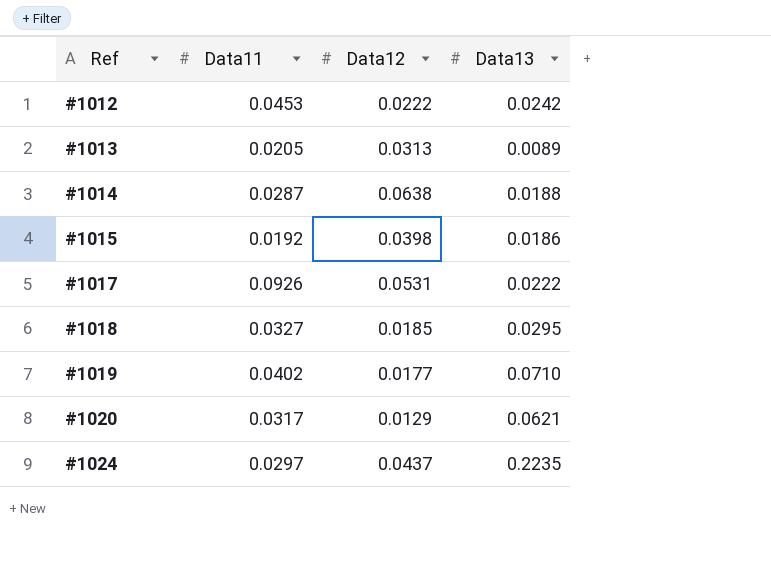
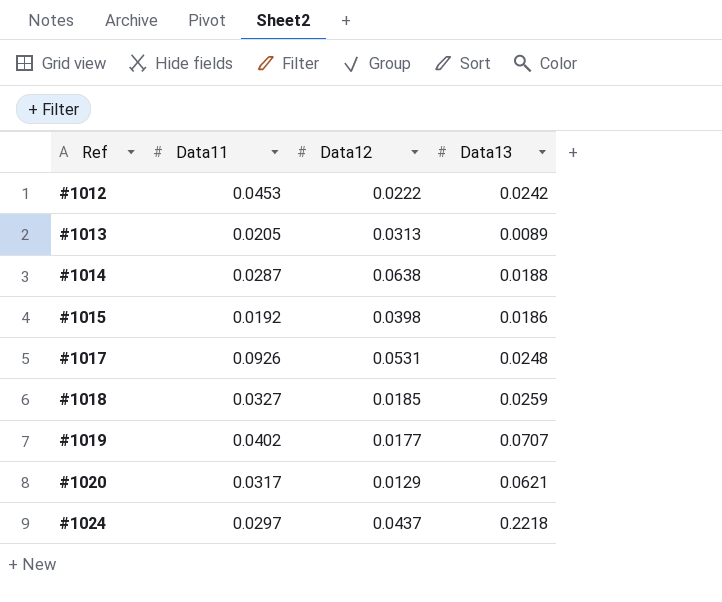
#1017 | Data13: 0.0222 -> 0.0248
#1018 | Data13: 0.0295 -> 0.0259
#1019 | Data13: 0.0710 -> 0.0707
#1024 | Data13: 0.2235 -> 0.2218

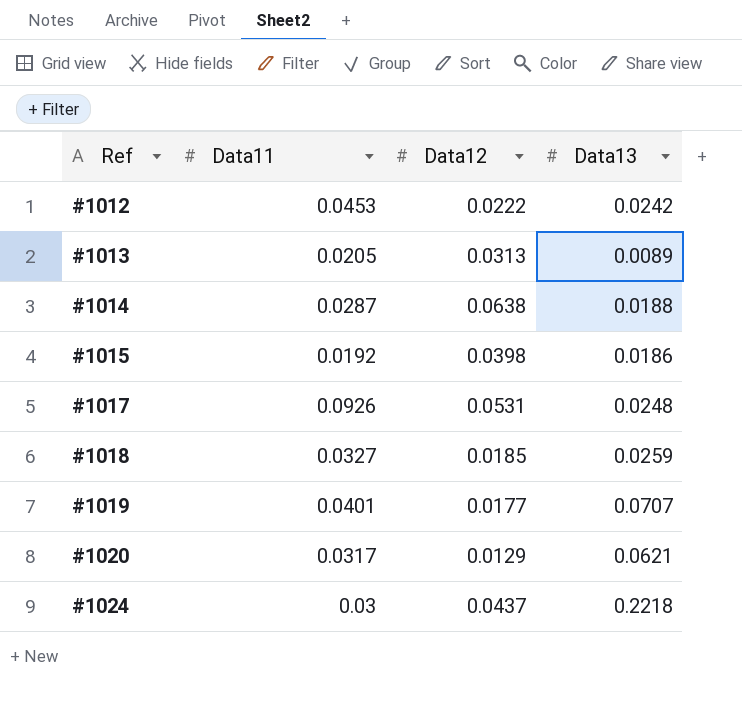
#1019 | Data11: 0.0402 -> 0.0401
#1024 | Data11: 0.0297 -> 0.03

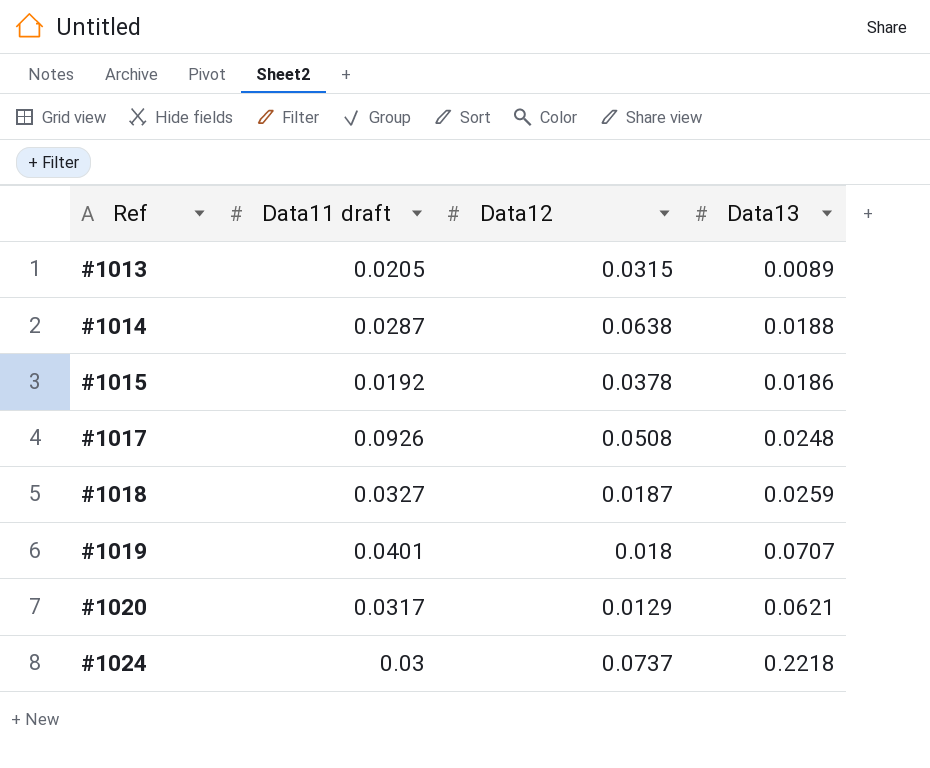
column name: Data11 -> Data11 draft
row #1012: 0.0453 | 0.0222 | 0.0242 -> none
#1013 | Data12: 0.0313 -> 0.0315
#1015 | Data12: 0.0398 -> 0.0378
#1017 | Data12: 0.0531 -> 0.0508
#1018 | Data12: 0.0185 -> 0.0187
#1019 | Data12: 0.0177 -> 0.018
#1024 | Data12: 0.0437 -> 0.0737

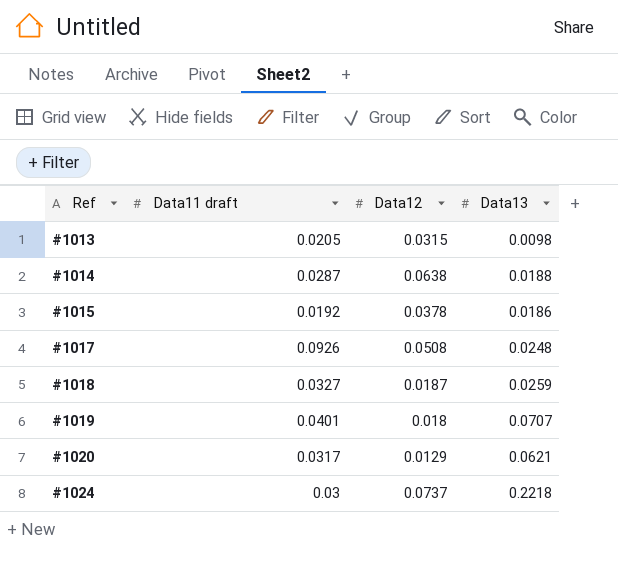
#1013 | Data13: 0.0089 -> 0.0098

